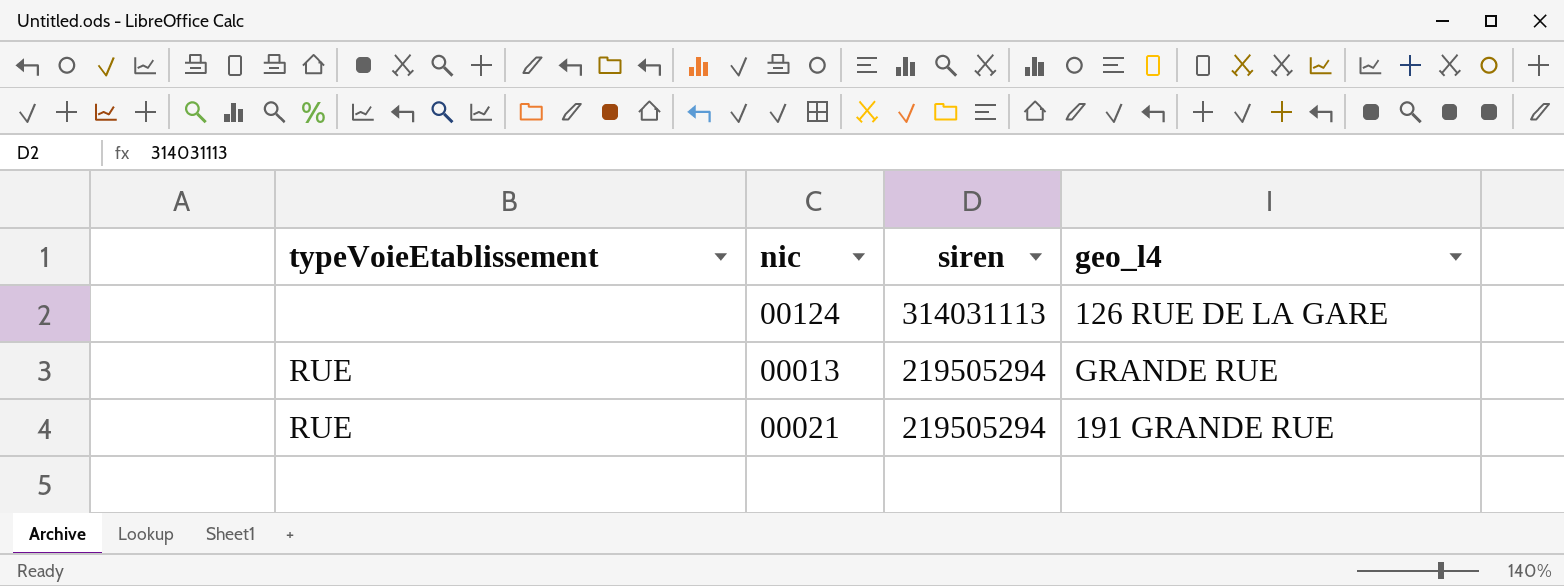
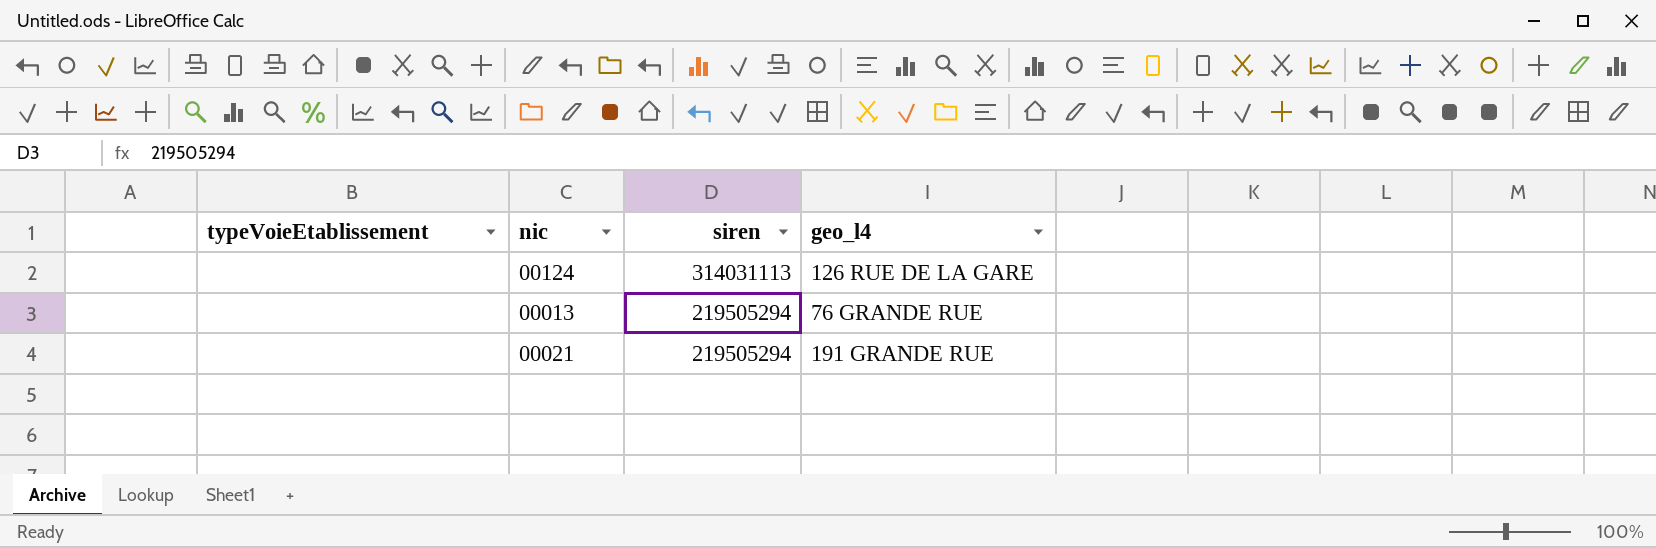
00013 | typeVoieEtablissement: RUE -> none
00013 | geo_l4: GRANDE RUE -> 76 GRANDE RUE
00021 | typeVoieEtablissement: RUE -> none

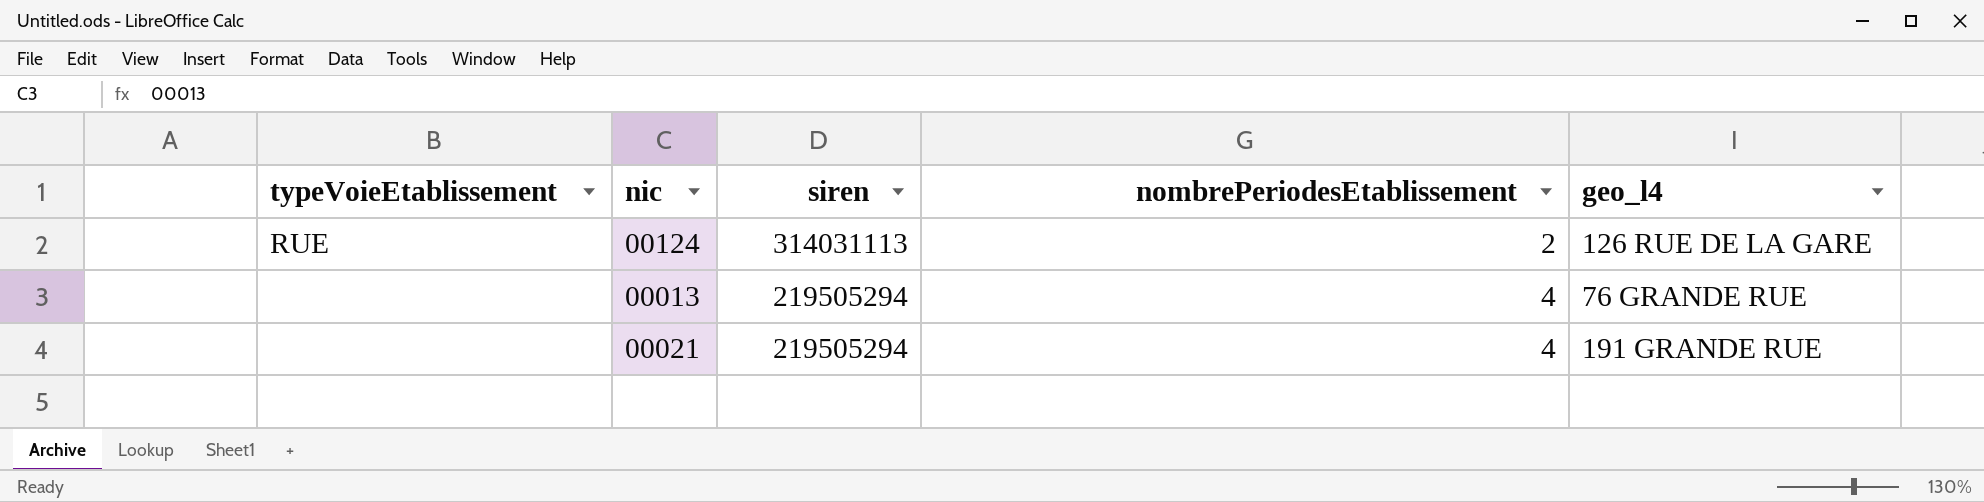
column nombrePeriodesEtablissement | position: none -> 4
00124 | typeVoieEtablissement: none -> RUE

